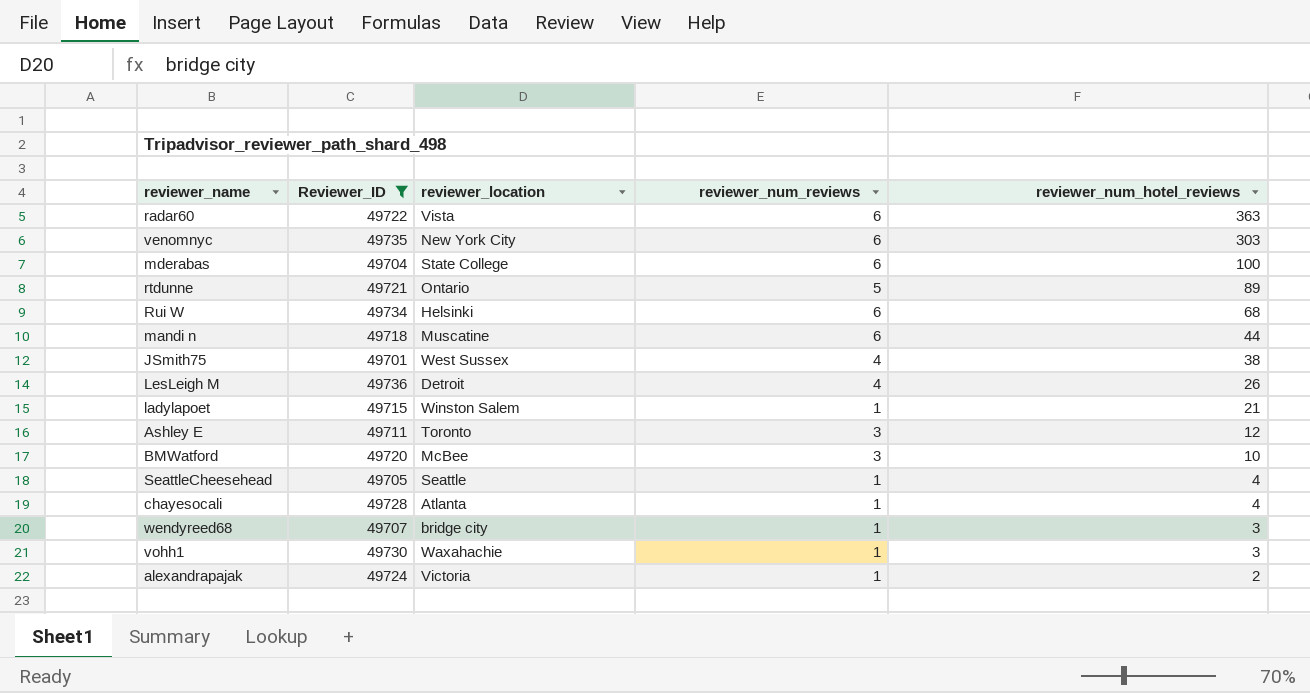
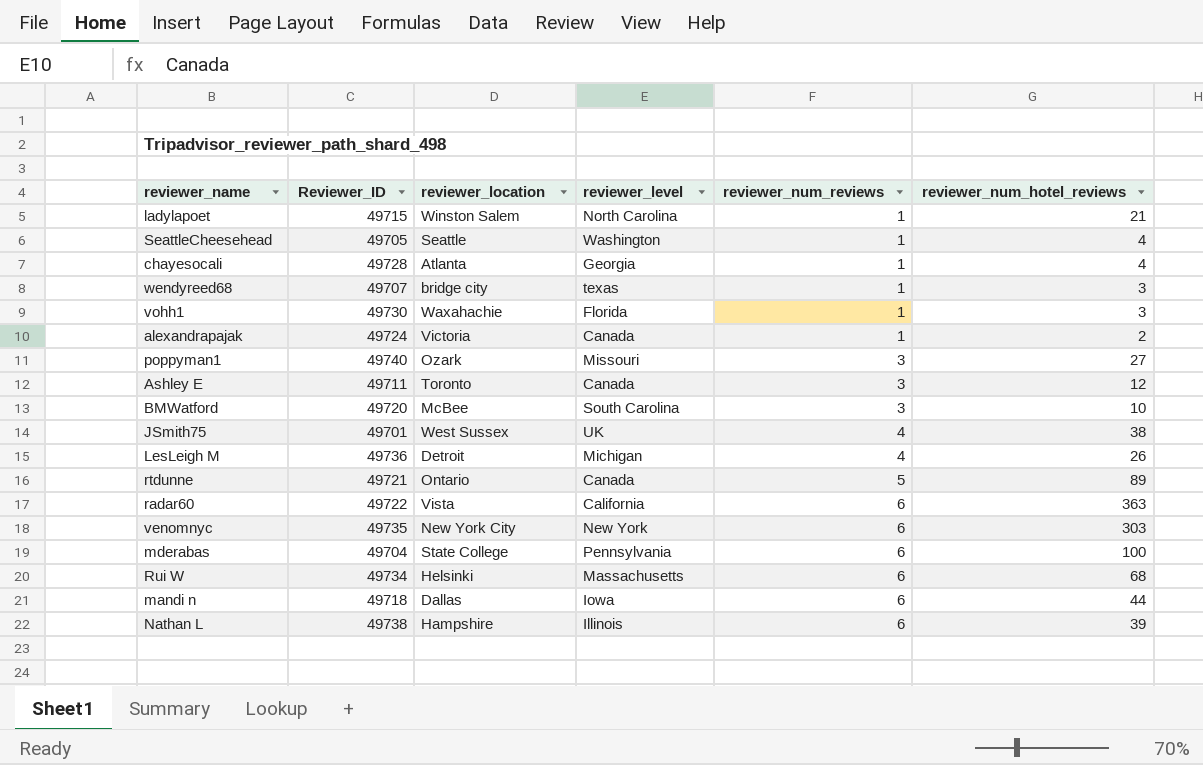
filter: Reviewer_ID <= 49736 -> none
row order: reviewer_num_hotel_reviews descending -> reviewer_num_reviews ascending
column reviewer_level | position: none -> 4
mandi n | reviewer_location: Muscatine -> Dallas

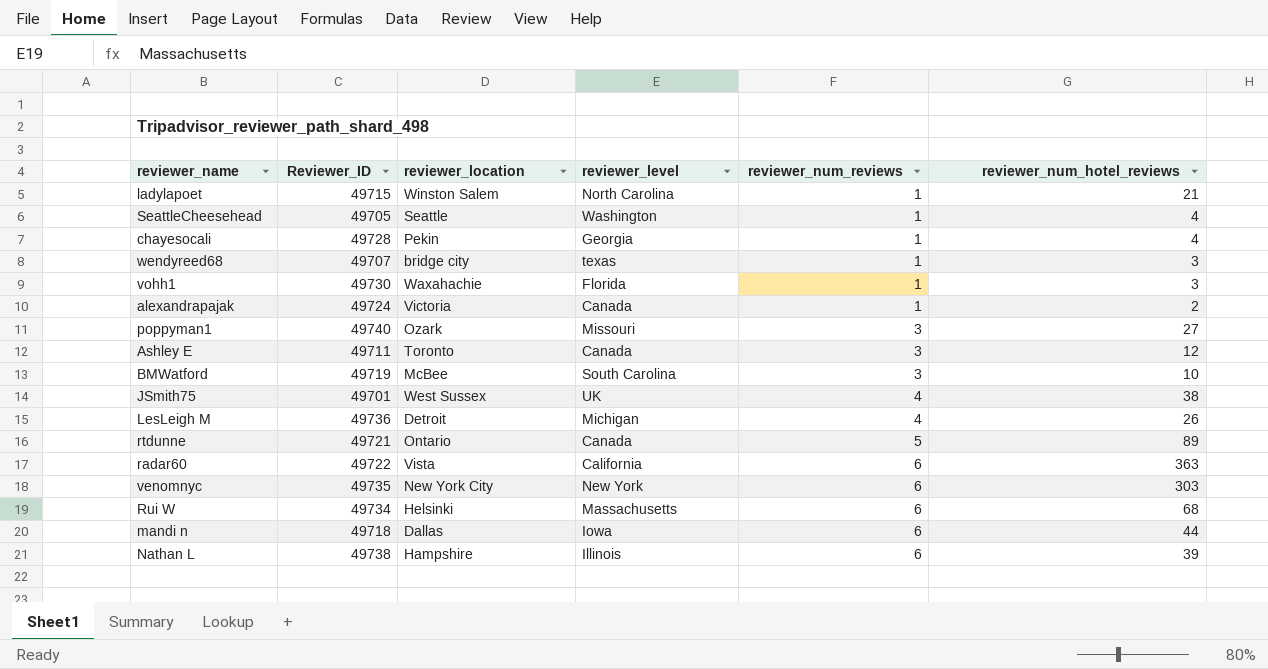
row mderabas: 49704 | State College | Pennsylvania | 6 | 100 -> none
chayesocali | reviewer_location: Atlanta -> Pekin
BMWatford | Reviewer_ID: 49720 -> 49719

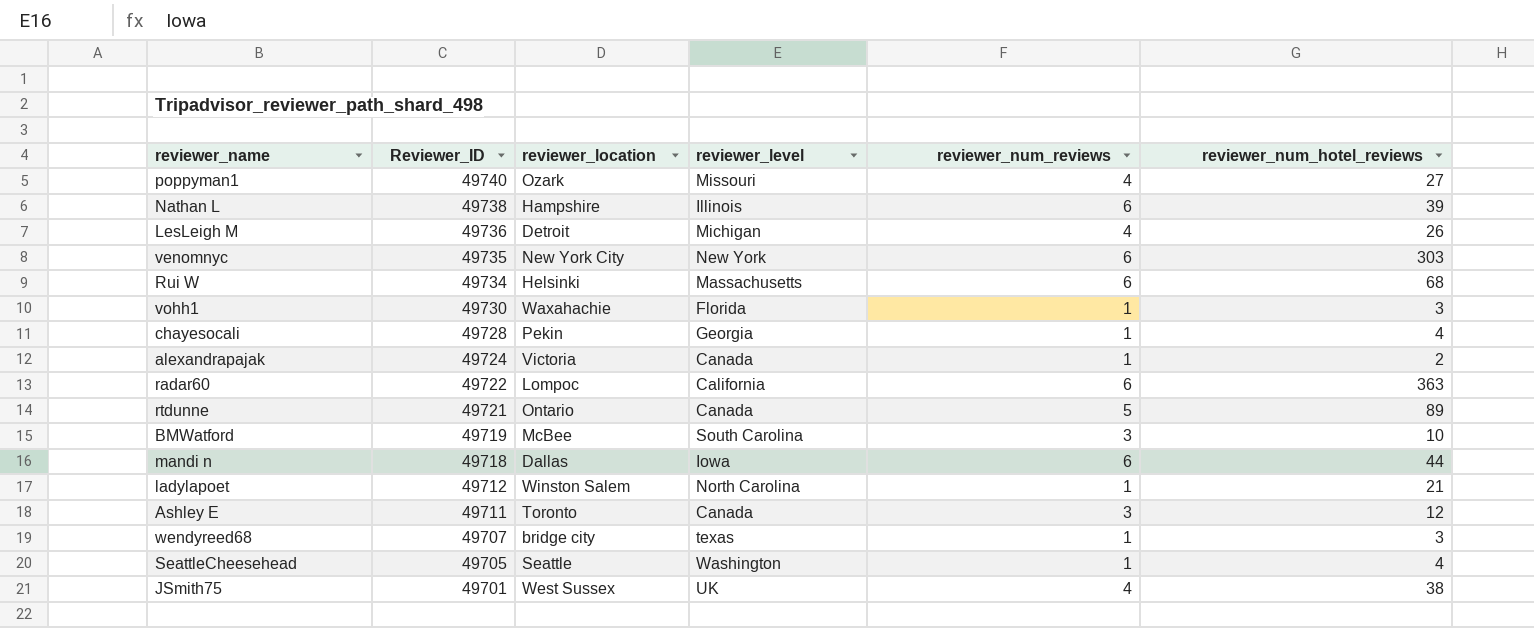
row order: reviewer_num_reviews ascending -> Reviewer_ID descending
poppyman1 | reviewer_num_reviews: 3 -> 4
radar60 | reviewer_location: Vista -> Lompoc
ladylapoet | Reviewer_ID: 49715 -> 49712

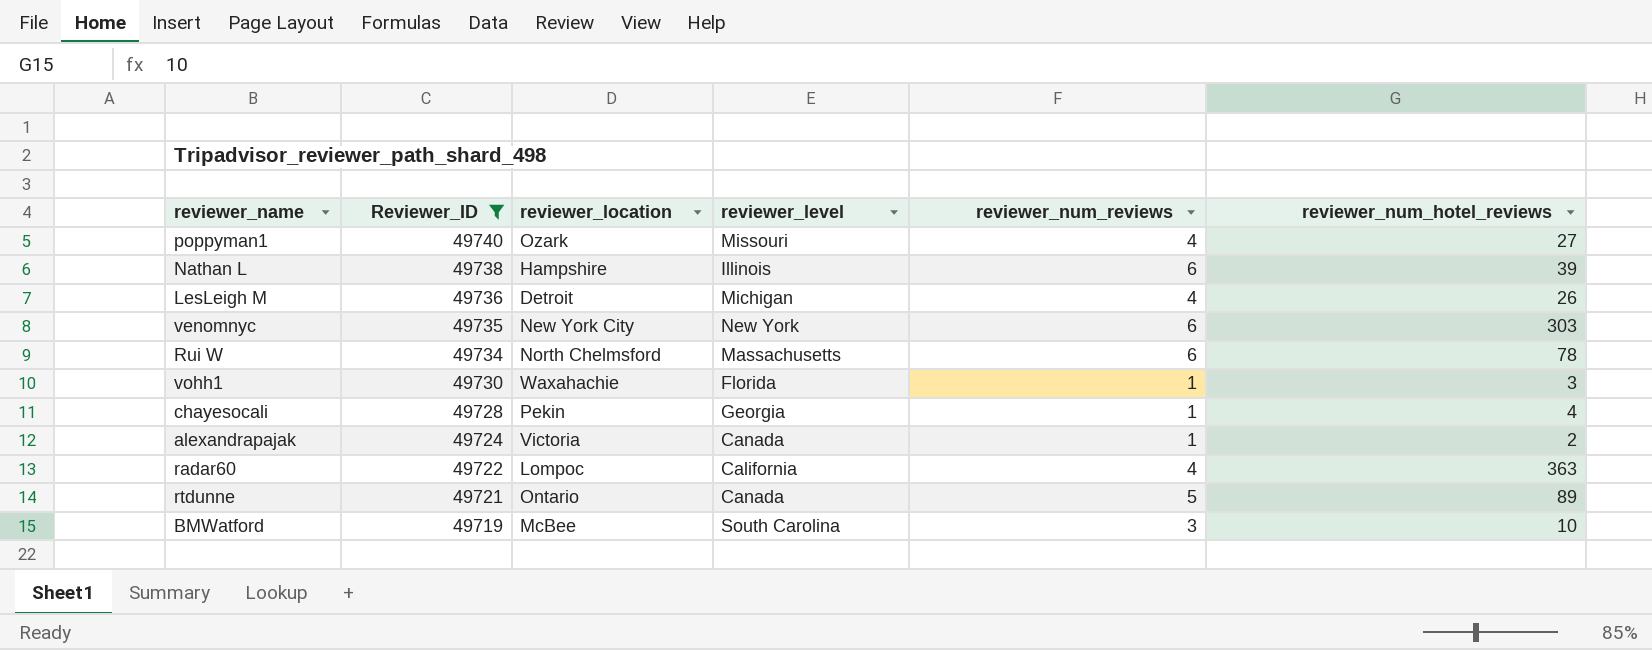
filter: none -> Reviewer_ID >= 49719
Rui W | reviewer_location: Helsinki -> North Chelmsford
Rui W | reviewer_num_hotel_reviews: 68 -> 78
radar60 | reviewer_num_reviews: 6 -> 4

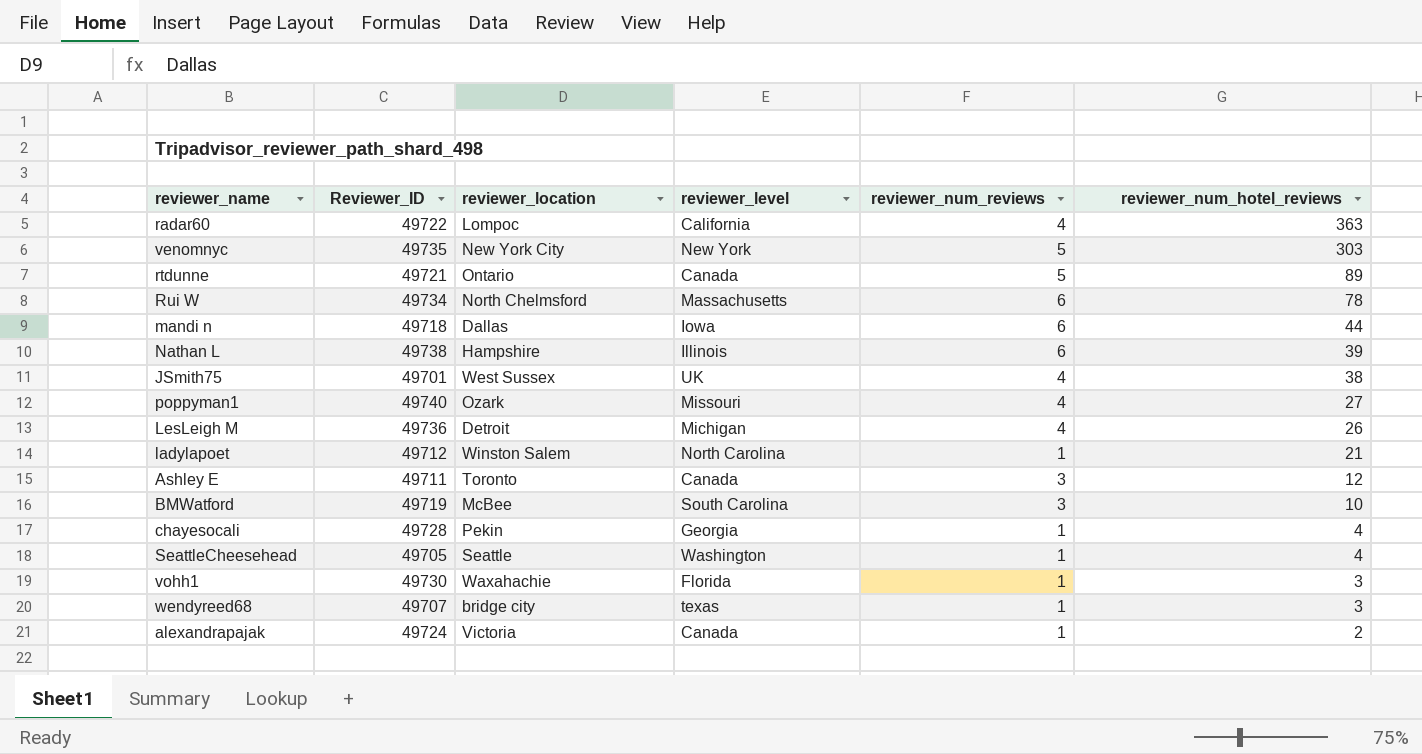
filter: Reviewer_ID >= 49719 -> none
row order: Reviewer_ID descending -> reviewer_num_hotel_reviews descending
venomnyc | reviewer_num_reviews: 6 -> 5

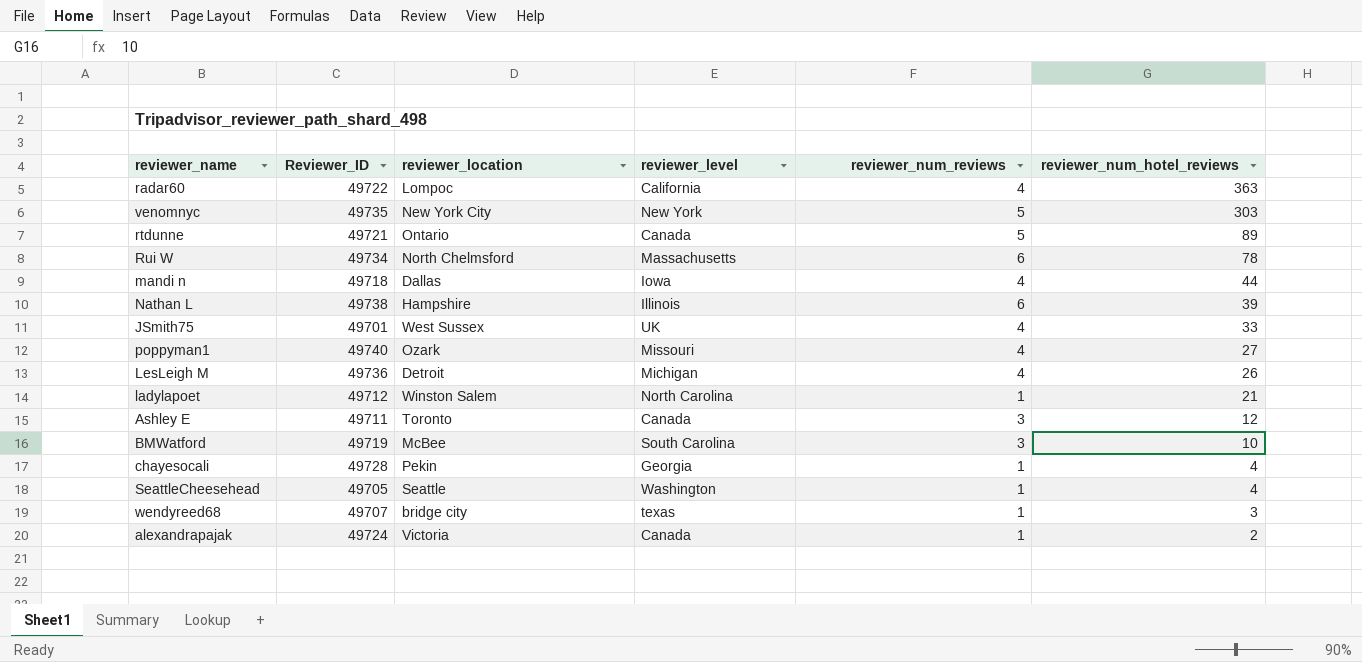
row vohh1: 49730 | Waxahachie | Florida | 1 | 3 -> none
mandi n | reviewer_num_reviews: 6 -> 4
JSmith75 | reviewer_num_hotel_reviews: 38 -> 33

